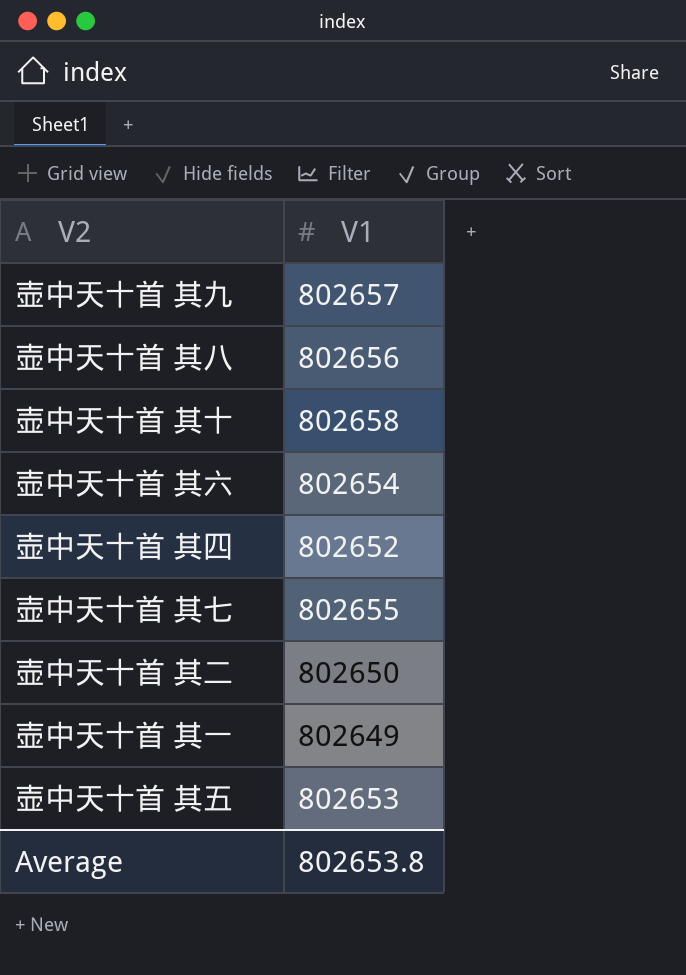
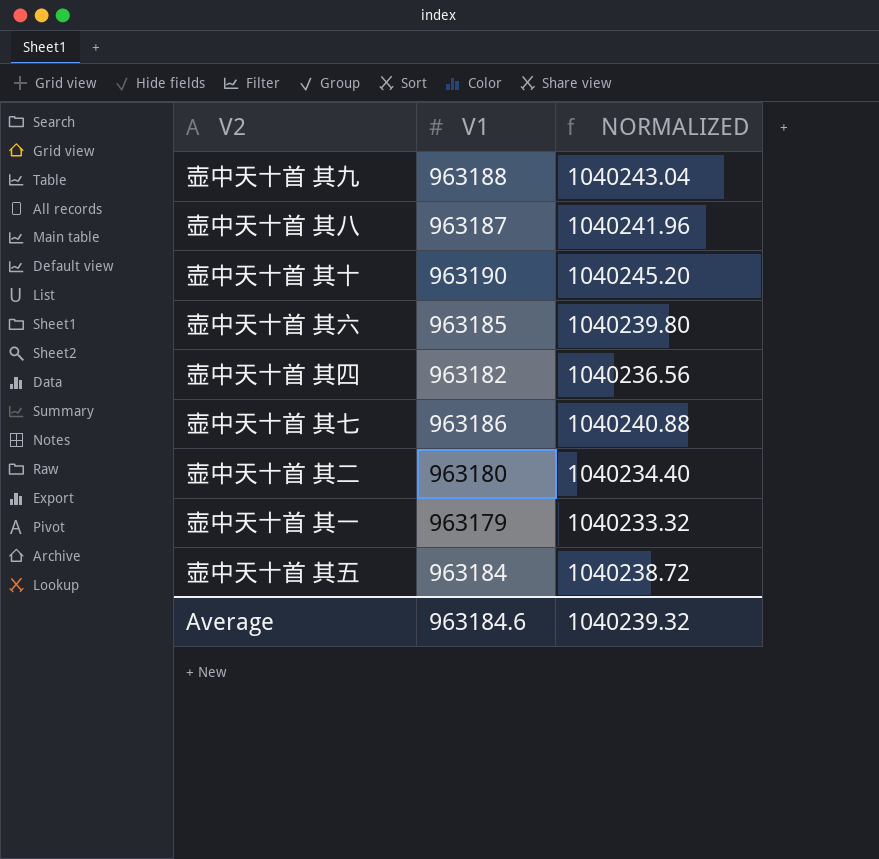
column NORMALIZED | formula: none -> [V1] * 1.08
壶中天十首 其九 | V1: 802657 -> 963188
壶中天十首 其八 | V1: 802656 -> 963187
壶中天十首 其十 | V1: 802658 -> 963190
壶中天十首 其六 | V1: 802654 -> 963185
壶中天十首 其四 | V1: 802652 -> 963182
壶中天十首 其七 | V1: 802655 -> 963186
壶中天十首 其二 | V1: 802650 -> 963180
壶中天十首 其一 | V1: 802649 -> 963179
壶中天十首 其五 | V1: 802653 -> 963184
Average | V1: 802653.8 -> 963184.6

